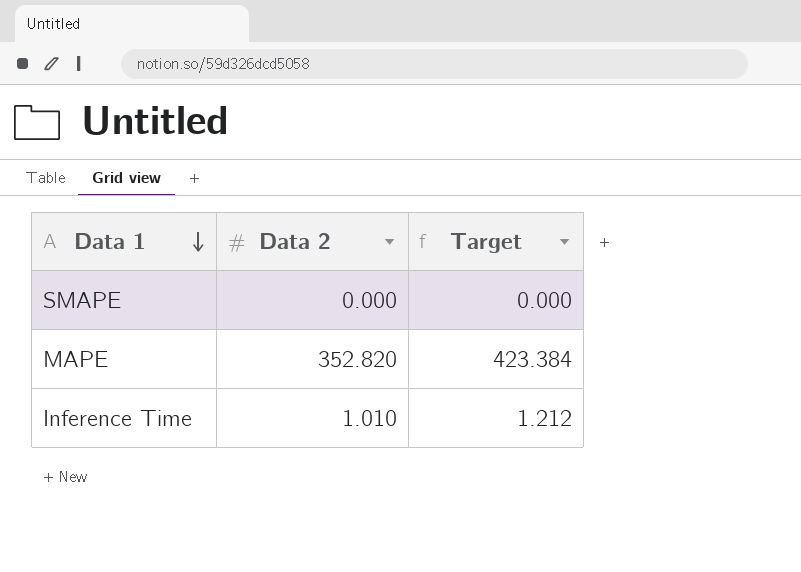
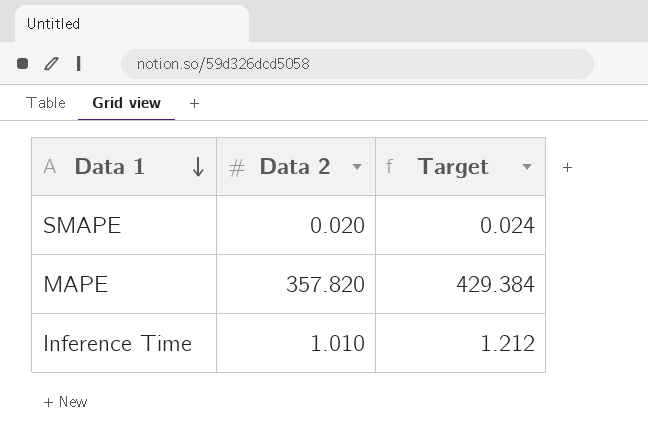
SMAPE | Data 2: 0.000 -> 0.020
SMAPE | Target: 0.000 -> 0.024
MAPE | Data 2: 352.820 -> 357.820
MAPE | Target: 423.384 -> 429.384

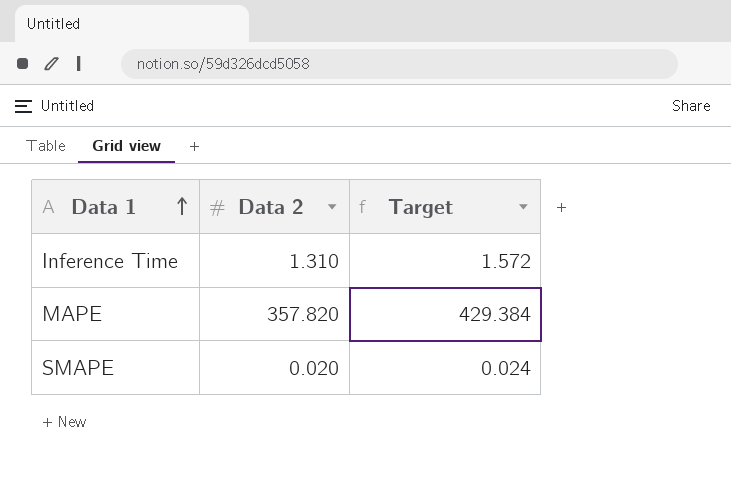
row order: Data 1 descending -> Data 1 ascending
Inference Time | Data 2: 1.010 -> 1.310
Inference Time | Target: 1.212 -> 1.572

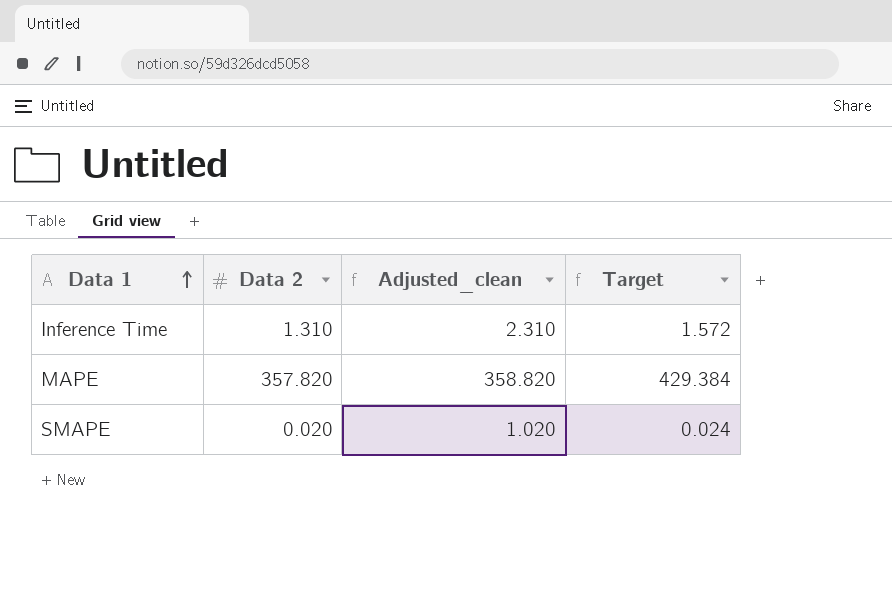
column Adjusted_clean | formula: none -> [Data 2] + 1

